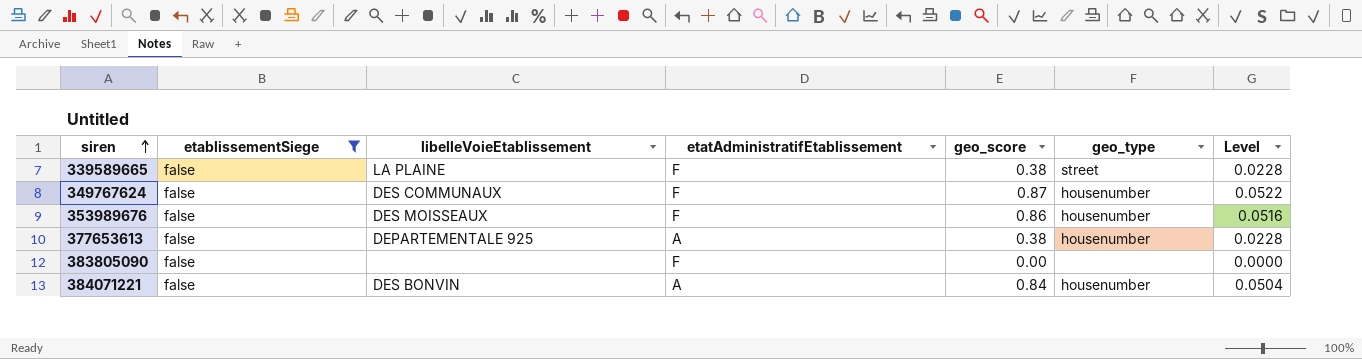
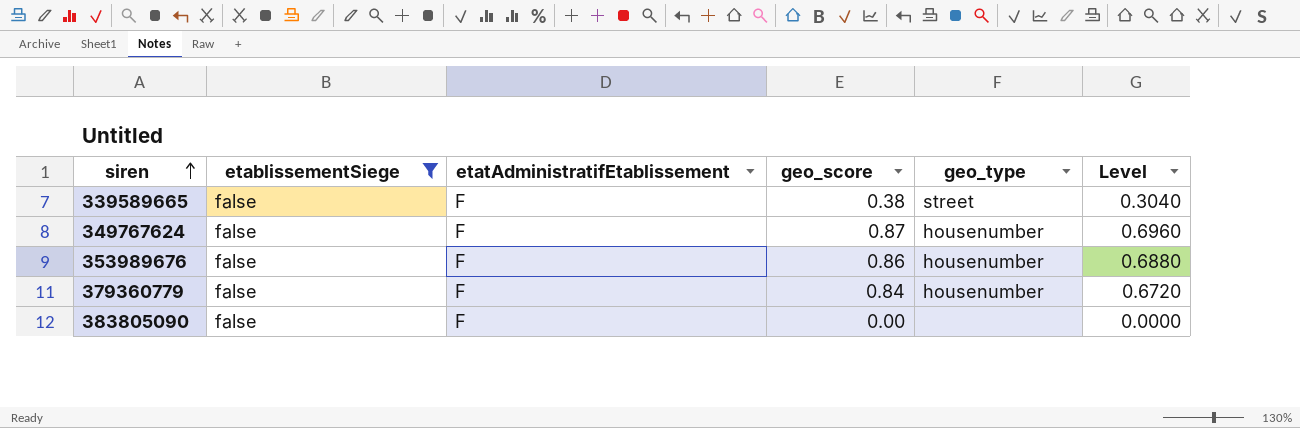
column libelleVoieEtablissement | position: 3 -> none
column Level | formula: [geo_score] * 0.06 -> [geo_score] * 0.8
row 377653613: false | DEPARTEMENTALE 925 | A | 0.38 | housenumber | 0.0228 -> none
row 384071221: false | DES BONVIN | A | 0.84 | housenumber | 0.0504 -> none
row 379360779: none -> false | F | 0.84 | housenumber | 0.6720

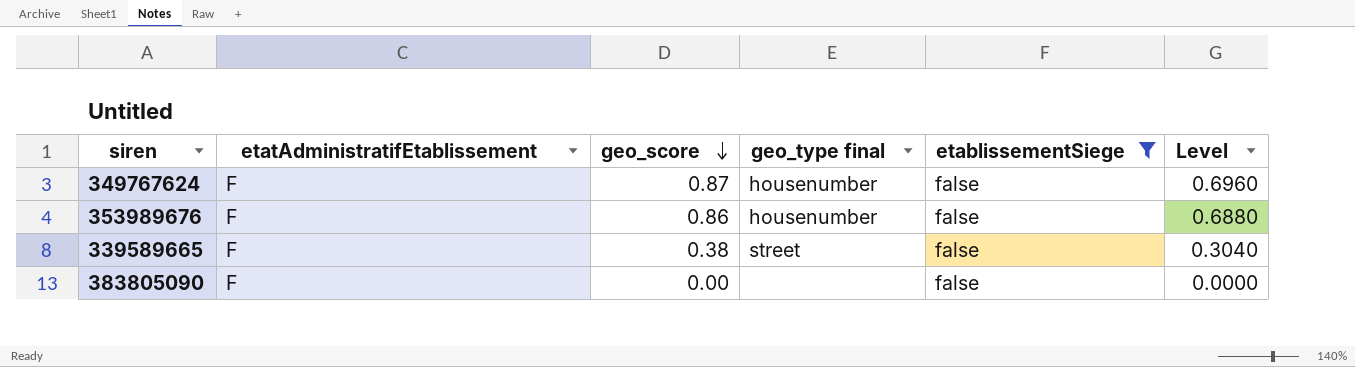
row order: siren ascending -> geo_score descending
column name: geo_type -> geo_type final
column etablissementSiege | position: 2 -> 5
row 379360779: false | F | 0.84 | housenumber | 0.6720 -> none

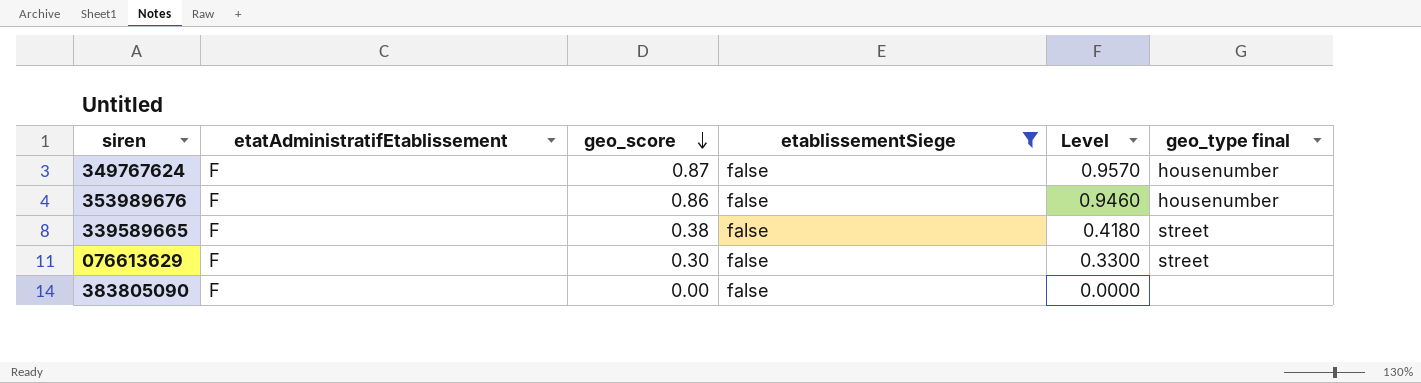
column Level | formula: [geo_score] * 0.8 -> [geo_score] * 1.1
column geo_type final | position: 4 -> 6
row 076613629: none -> F | 0.30 | false | 0.3300 | street

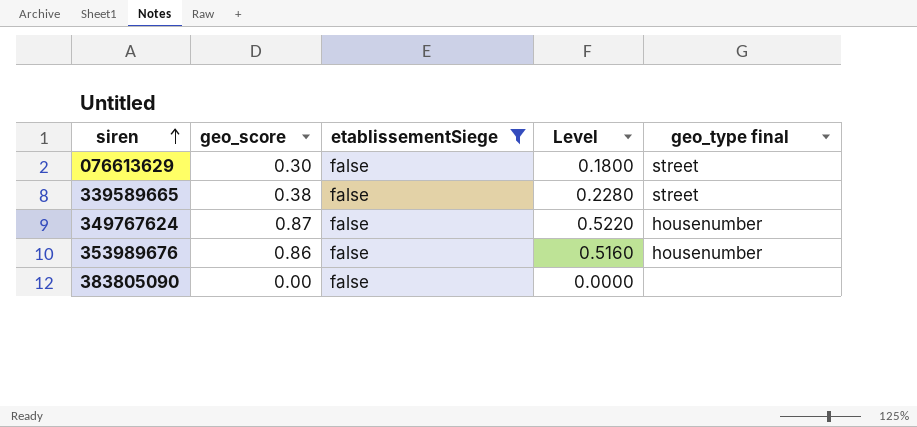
row order: geo_score descending -> siren ascending
column etatAdministratifEtablissement | position: 2 -> none
column Level | formula: [geo_score] * 1.1 -> [geo_score] * 0.6

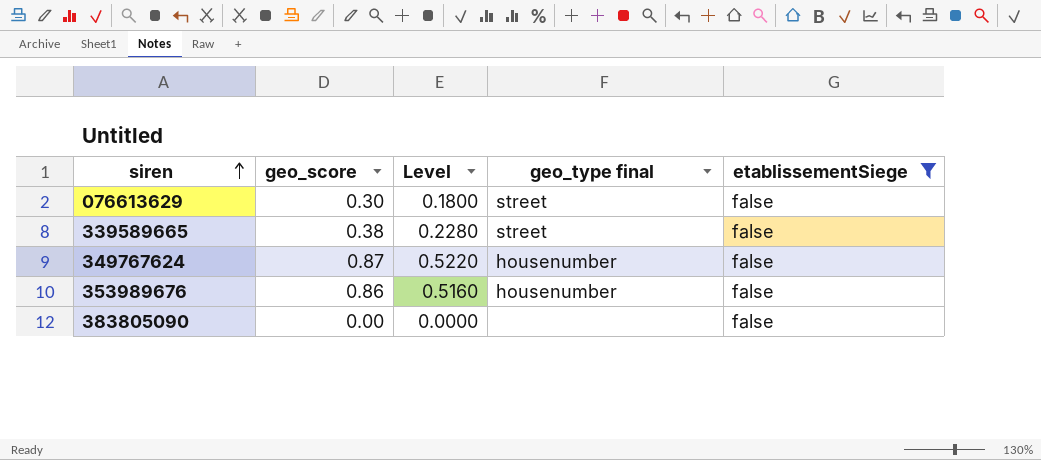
column etablissementSiege | position: 3 -> 5

